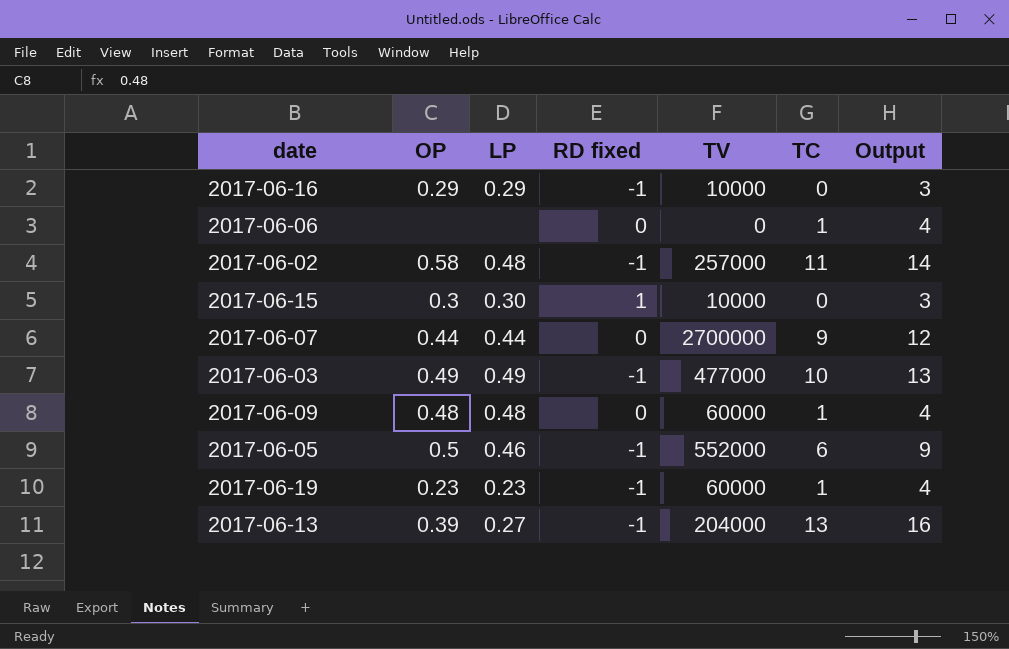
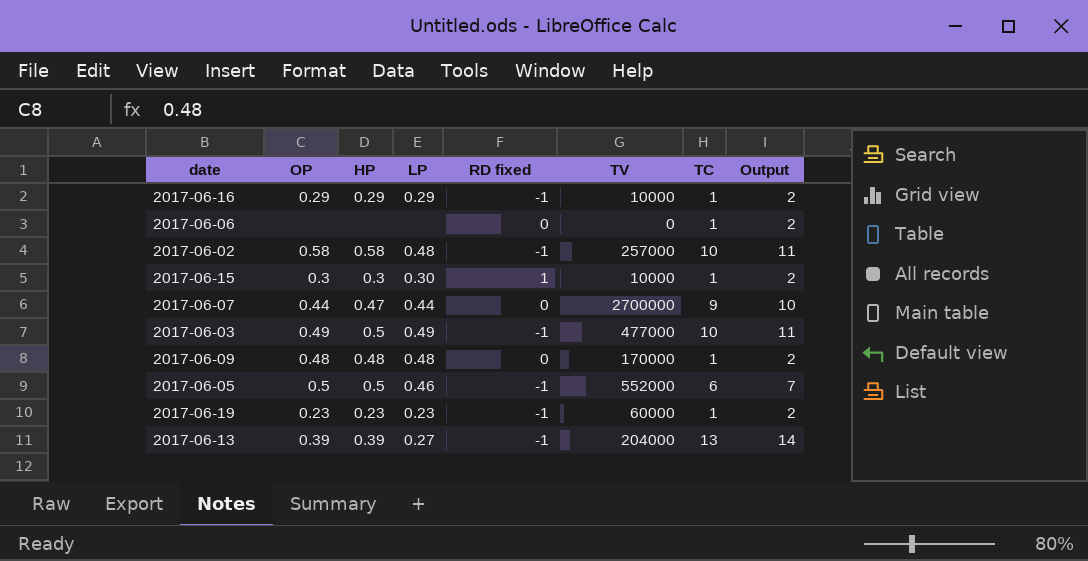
column HP | position: none -> 3
column Output | formula: [TC] + 3 -> [TC] + 1
2017-06-16 | TC: 0 -> 1
2017-06-02 | TC: 11 -> 10
2017-06-15 | TC: 0 -> 1
2017-06-09 | TV: 60000 -> 170000

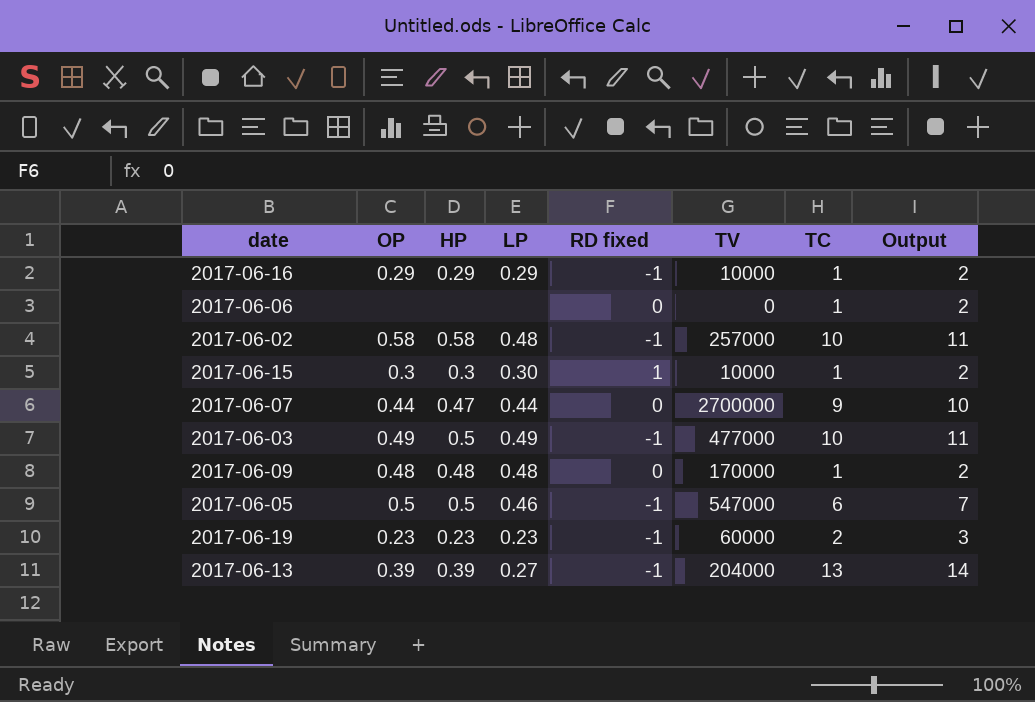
2017-06-05 | TV: 552000 -> 547000
2017-06-19 | TC: 1 -> 2
2017-06-19 | Output: 2 -> 3

